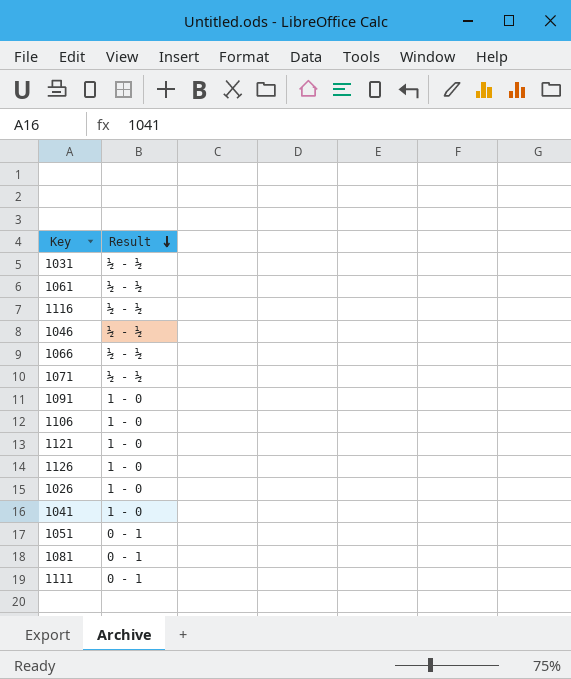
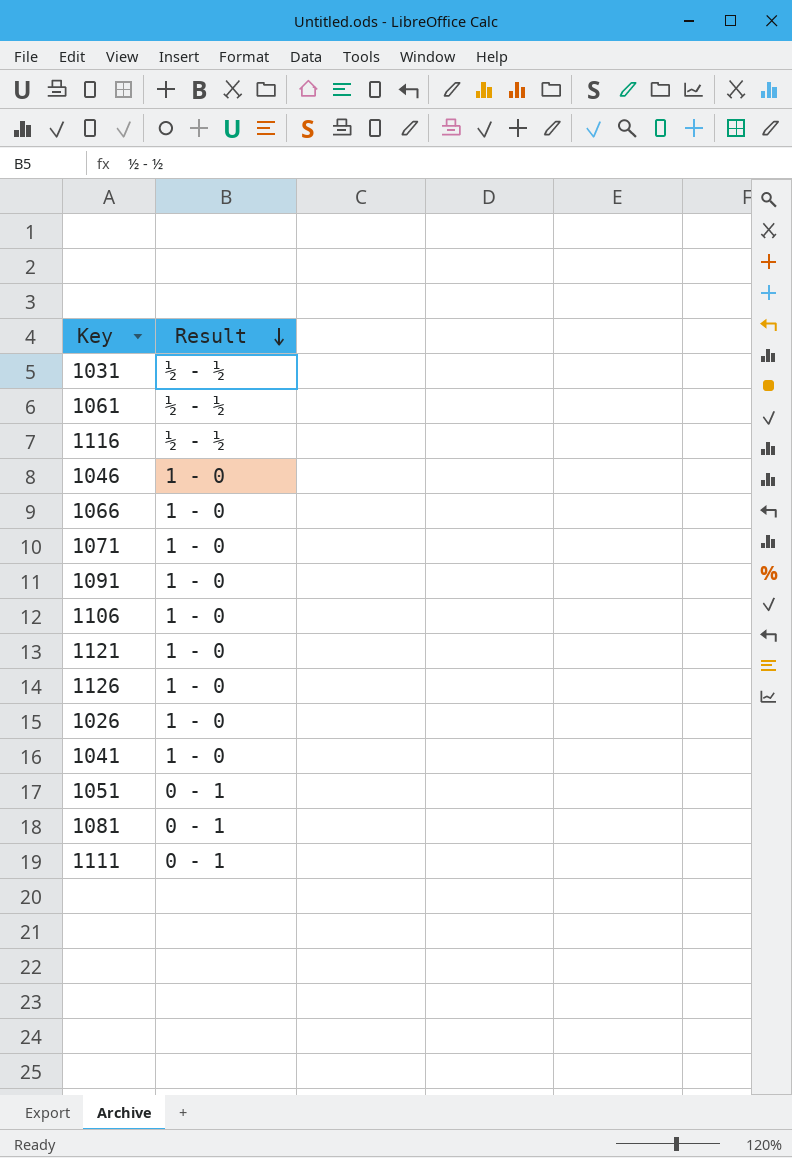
1046 | Result: ½ - ½ -> 1 - 0
1066 | Result: ½ - ½ -> 1 - 0
1071 | Result: ½ - ½ -> 1 - 0

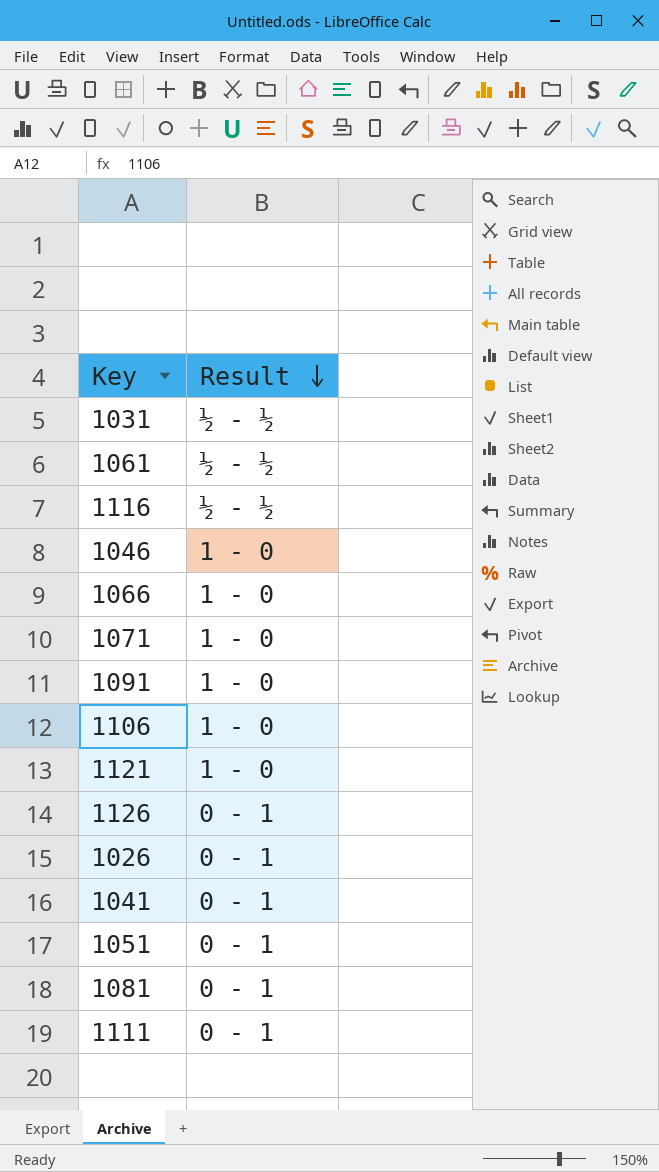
1126 | Result: 1 - 0 -> 0 - 1
1026 | Result: 1 - 0 -> 0 - 1
1041 | Result: 1 - 0 -> 0 - 1

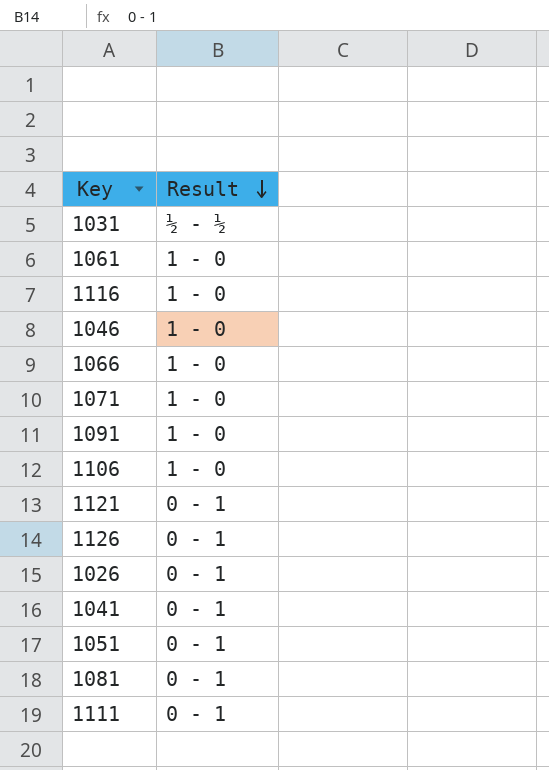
1061 | Result: ½ - ½ -> 1 - 0
1116 | Result: ½ - ½ -> 1 - 0
1121 | Result: 1 - 0 -> 0 - 1

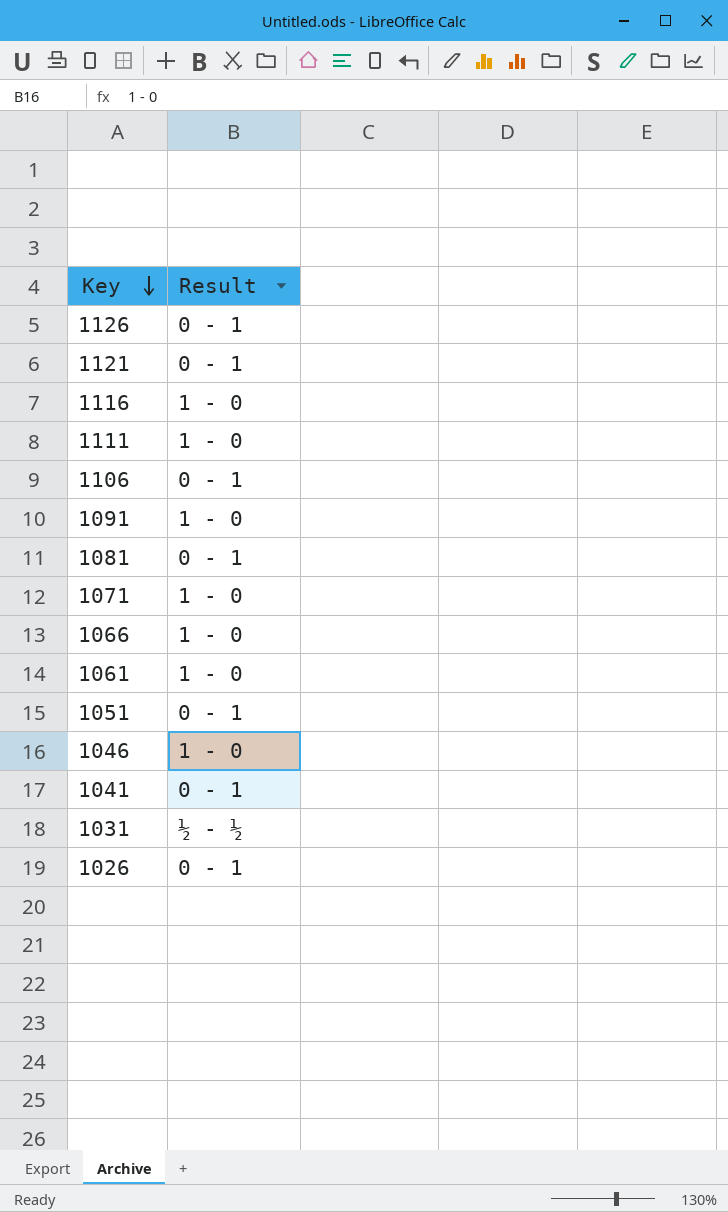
row order: Result descending -> Key descending
1111 | Result: 0 - 1 -> 1 - 0
1106 | Result: 1 - 0 -> 0 - 1

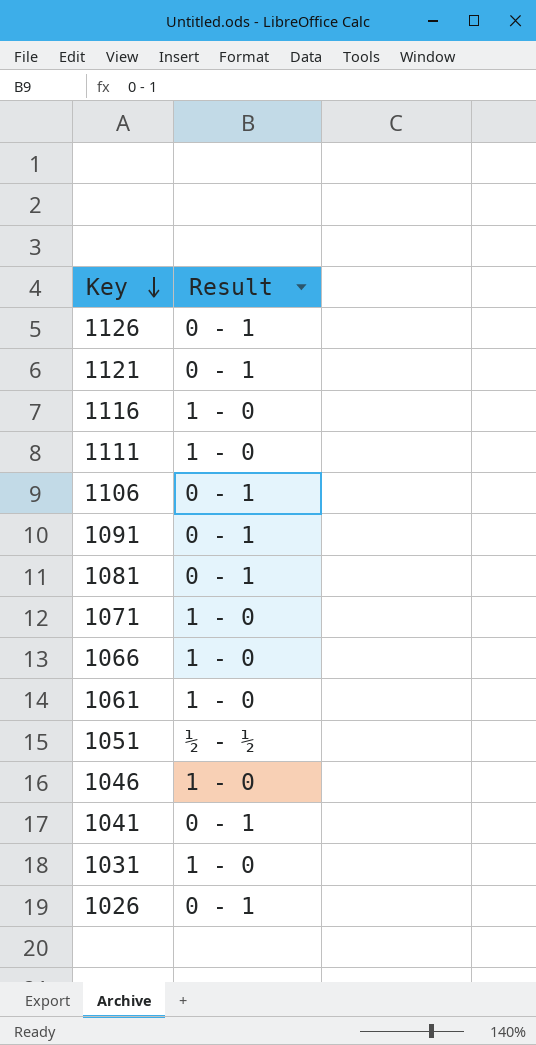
1091 | Result: 1 - 0 -> 0 - 1
1051 | Result: 0 - 1 -> ½ - ½
1031 | Result: ½ - ½ -> 1 - 0

